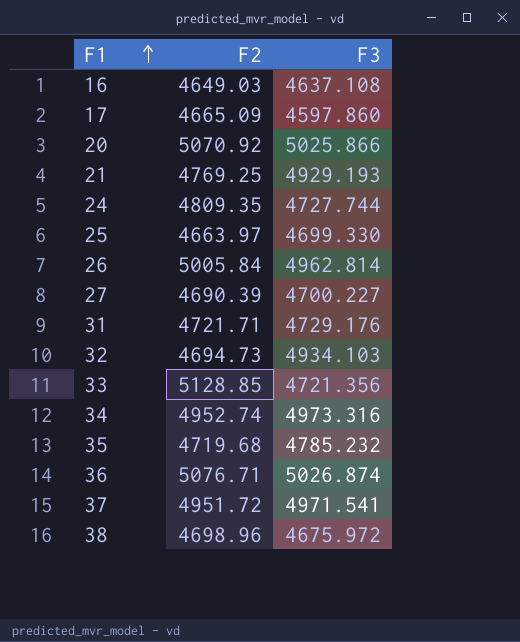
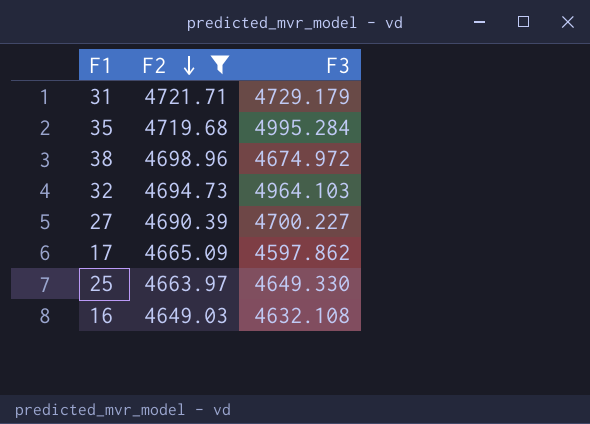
filter: none -> F2 <= 4721.71
row order: F1 ascending -> F2 descending
31 | F3: 4729.176 -> 4729.179
35 | F3: 4785.232 -> 4995.284
38 | F3: 4675.972 -> 4674.972
32 | F3: 4934.103 -> 4964.103
17 | F3: 4597.860 -> 4597.862
25 | F3: 4699.330 -> 4649.330
16 | F3: 4637.108 -> 4632.108

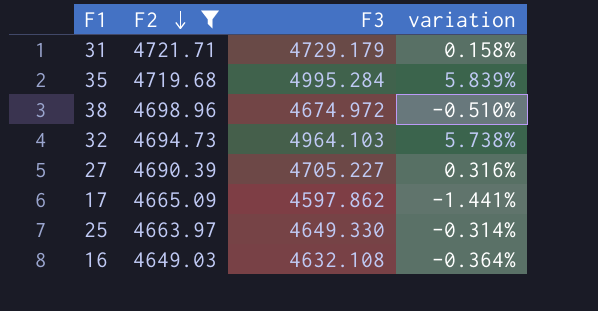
column variation | formula: none -> ([F3] - [F2]) / [F2]
27 | F3: 4700.227 -> 4705.227

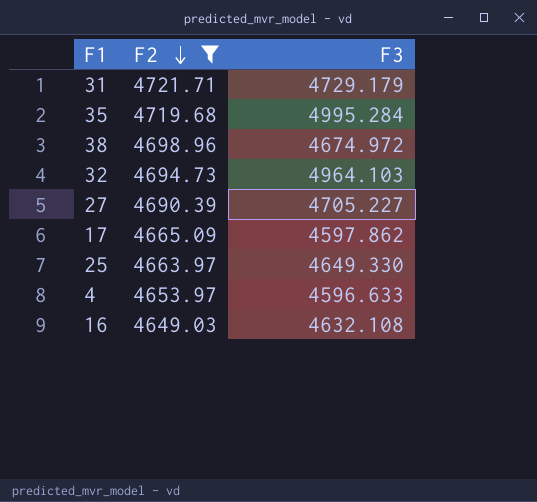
column variation | formula: ([F3] - [F2]) / [F2] -> none
row 4: none -> 4653.97 | 4596.633

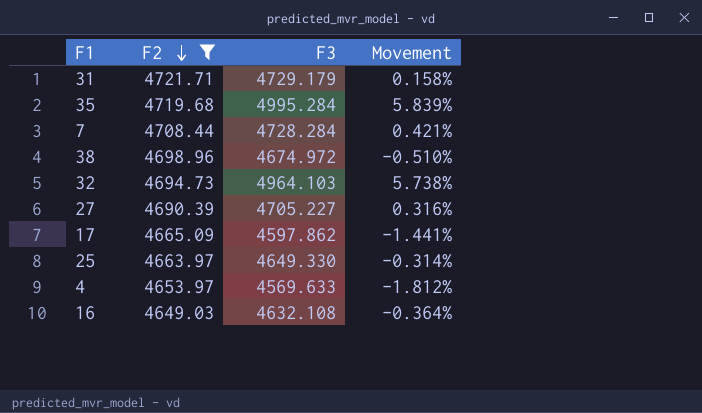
column Movement | formula: none -> ([F3] - [F2]) / [F2]
row 7: none -> 4708.44 | 4728.284 | 0.421%
4 | F3: 4596.633 -> 4569.633

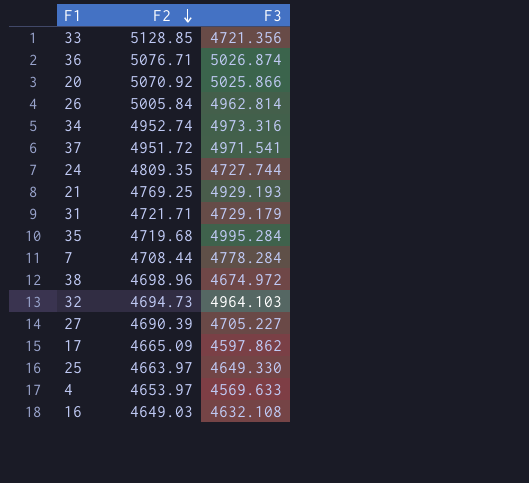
filter: F2 <= 4721.71 -> none
column Movement | formula: ([F3] - [F2]) / [F2] -> none
7 | F3: 4728.284 -> 4778.284

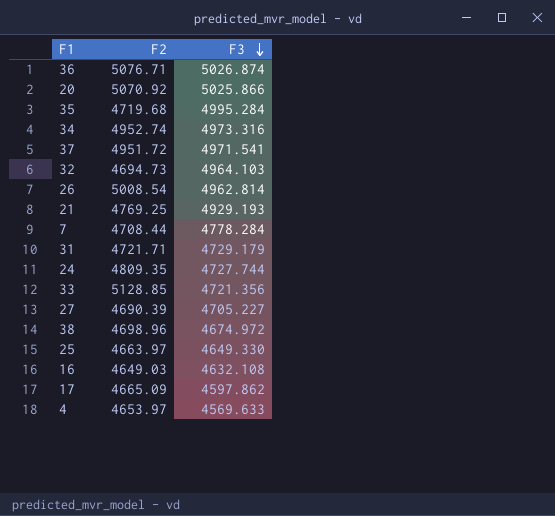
row order: F2 descending -> F3 descending
26 | F2: 5005.84 -> 5008.54

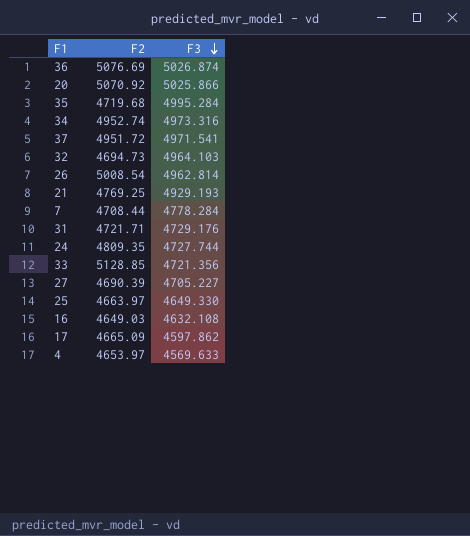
row 38: 4698.96 | 4674.972 -> none
36 | F2: 5076.71 -> 5076.69
31 | F3: 4729.179 -> 4729.176

